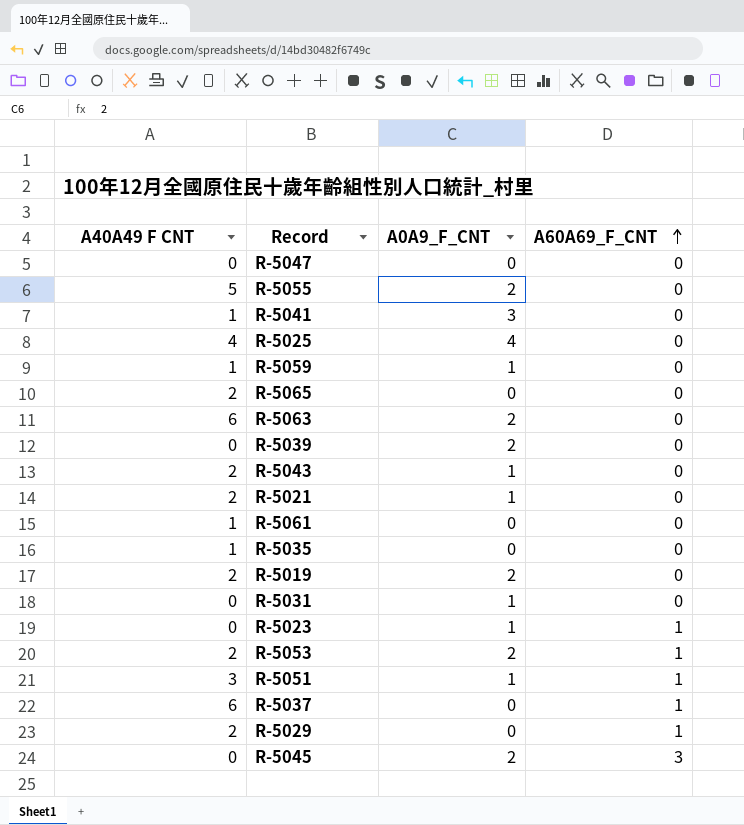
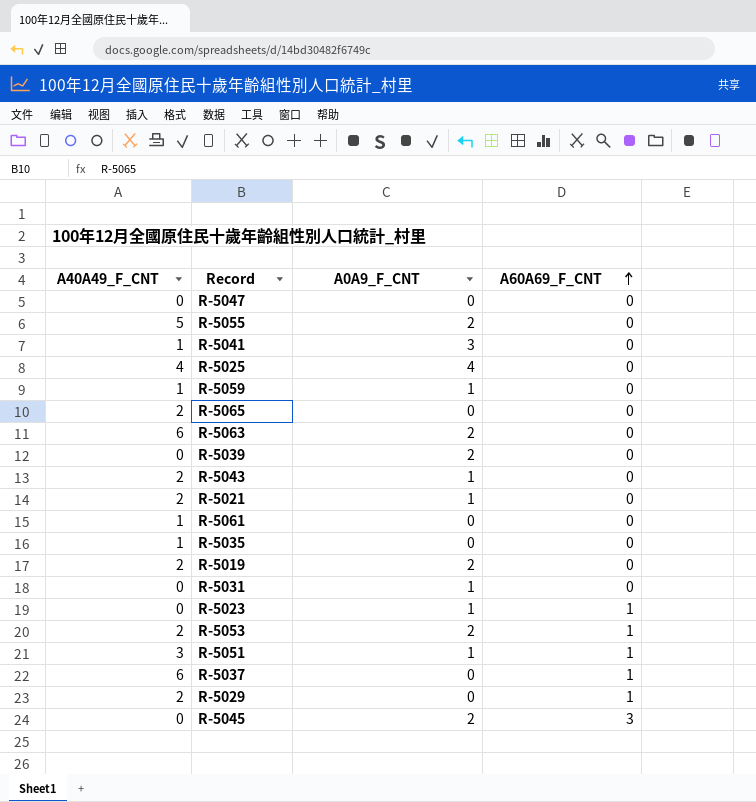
column name: A40A49 F CNT -> A40A49_F_CNT

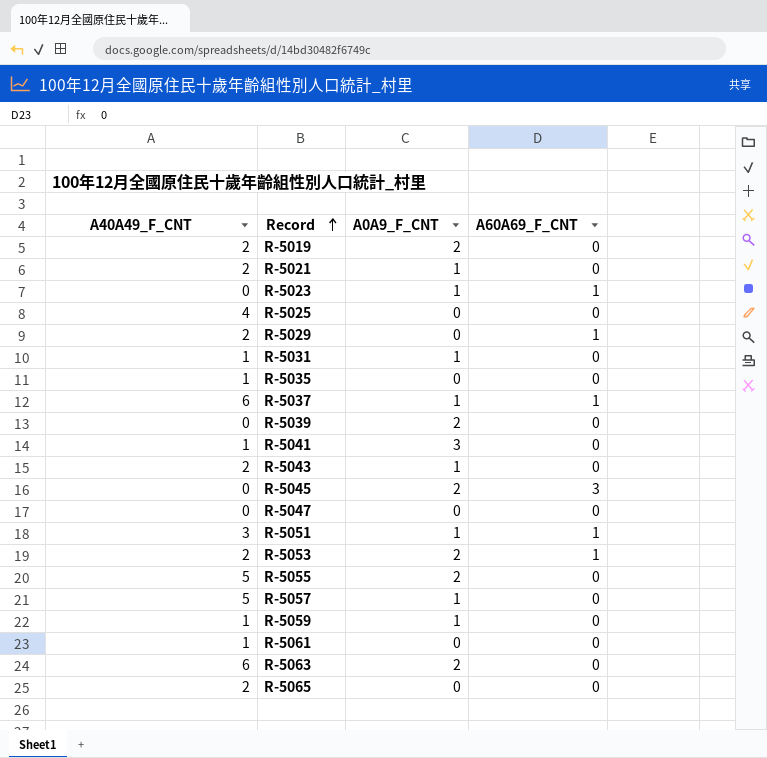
row order: A60A69_F_CNT ascending -> Record ascending
R-5025 | A0A9_F_CNT: 4 -> 0
R-5031 | A40A49_F_CNT: 0 -> 1
R-5037 | A0A9_F_CNT: 0 -> 1
row R-5057: none -> 5 | 1 | 0

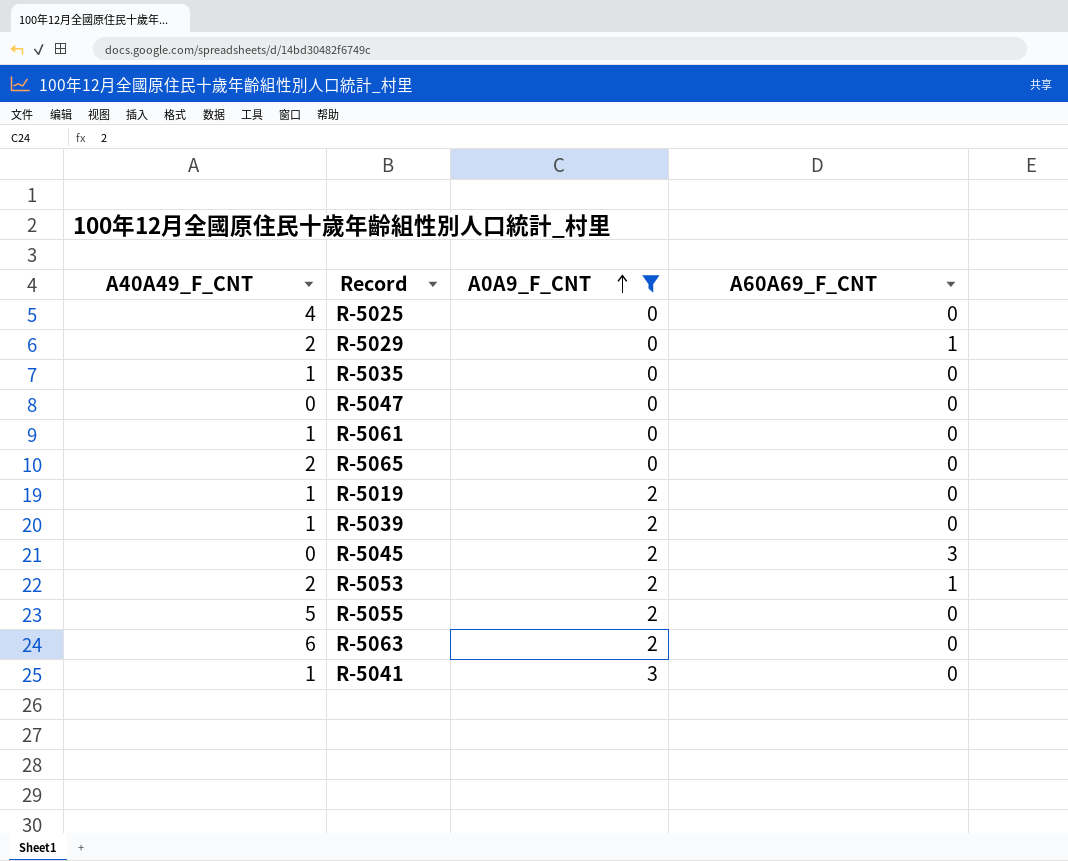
filter: none -> A0A9_F_CNT != 1
row order: Record ascending -> A0A9_F_CNT ascending
R-5019 | A40A49_F_CNT: 2 -> 1
R-5039 | A40A49_F_CNT: 0 -> 1

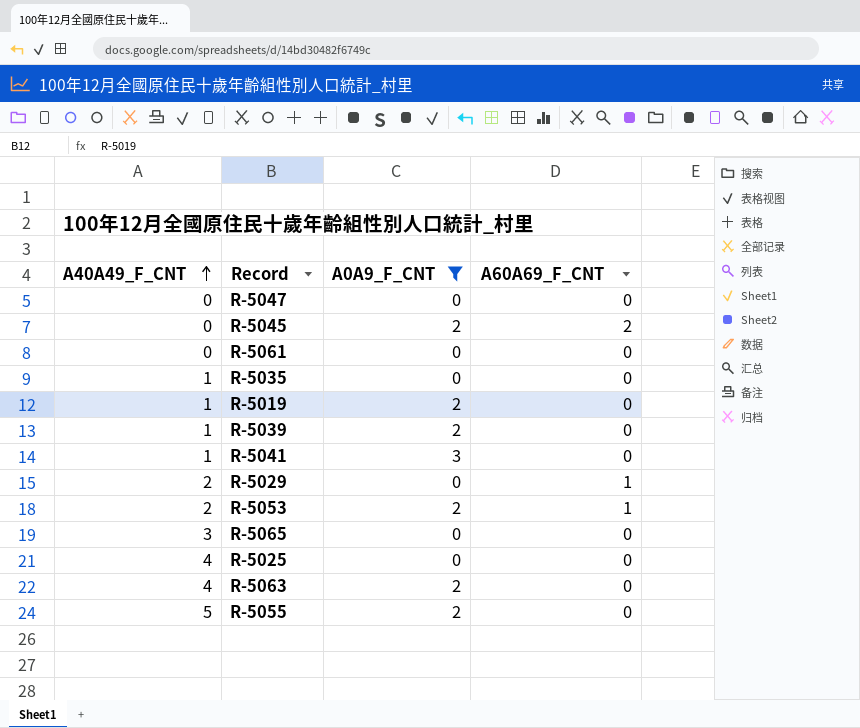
row order: A0A9_F_CNT ascending -> A40A49_F_CNT ascending
R-5045 | A60A69_F_CNT: 3 -> 2
R-5061 | A40A49_F_CNT: 1 -> 0
R-5065 | A40A49_F_CNT: 2 -> 3
R-5063 | A40A49_F_CNT: 6 -> 4

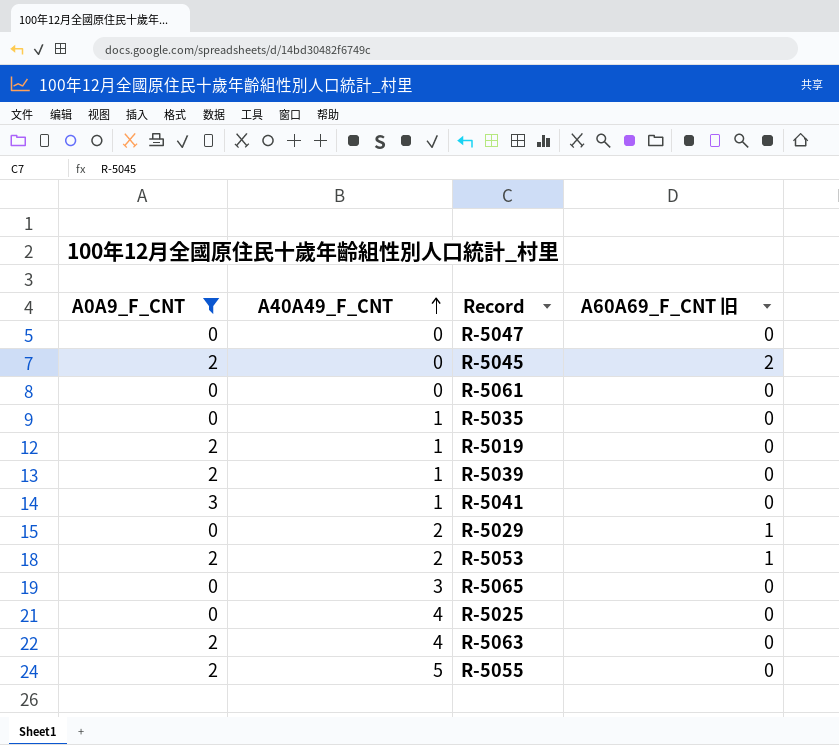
column A0A9_F_CNT | position: 3 -> 1
column name: A60A69_F_CNT -> A60A69_F_CNT 旧

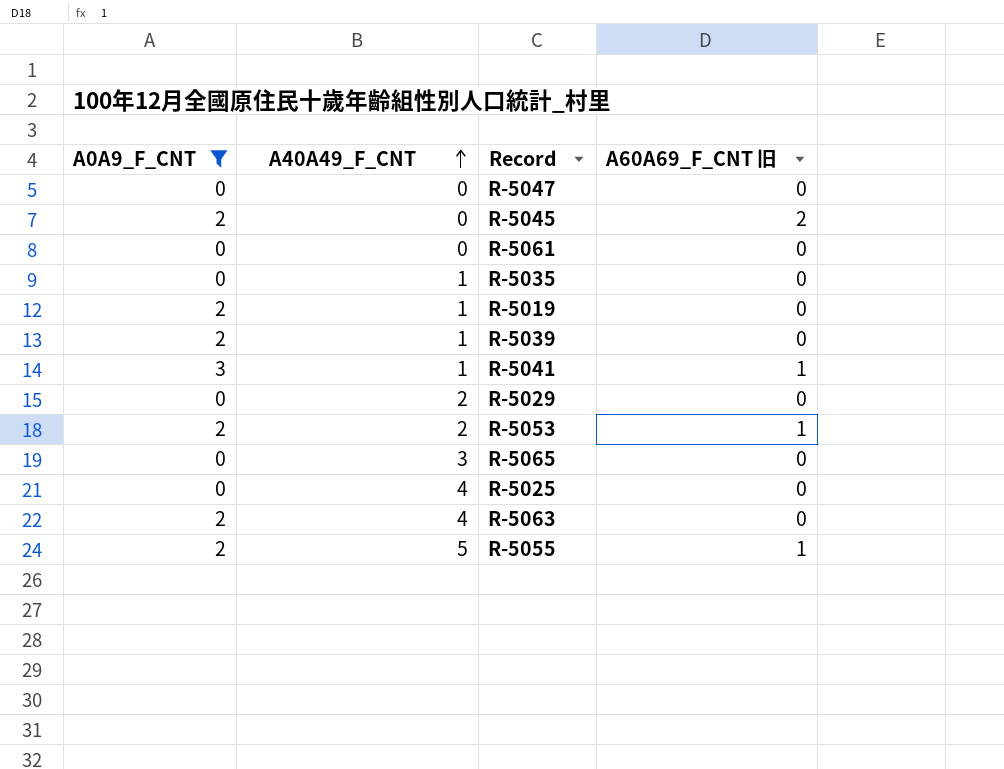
R-5041 | A60A69_F_CNT 旧: 0 -> 1
R-5029 | A60A69_F_CNT 旧: 1 -> 0
R-5055 | A60A69_F_CNT 旧: 0 -> 1

